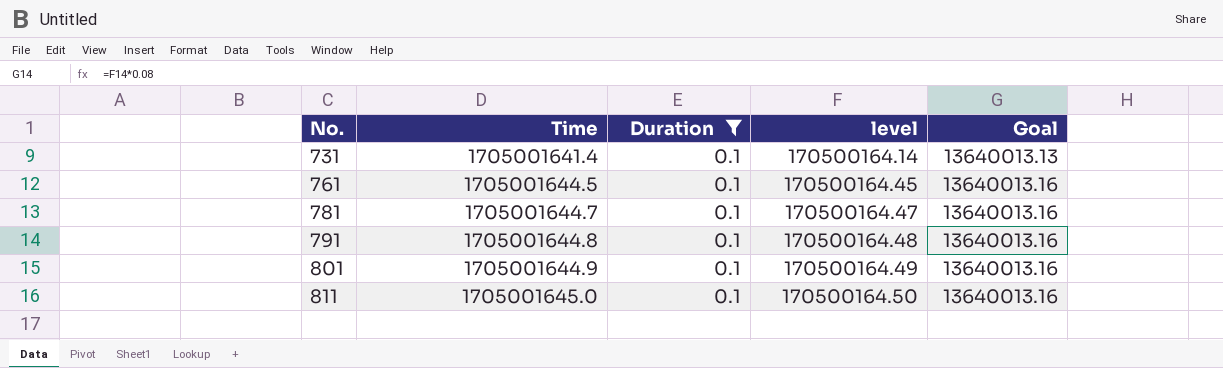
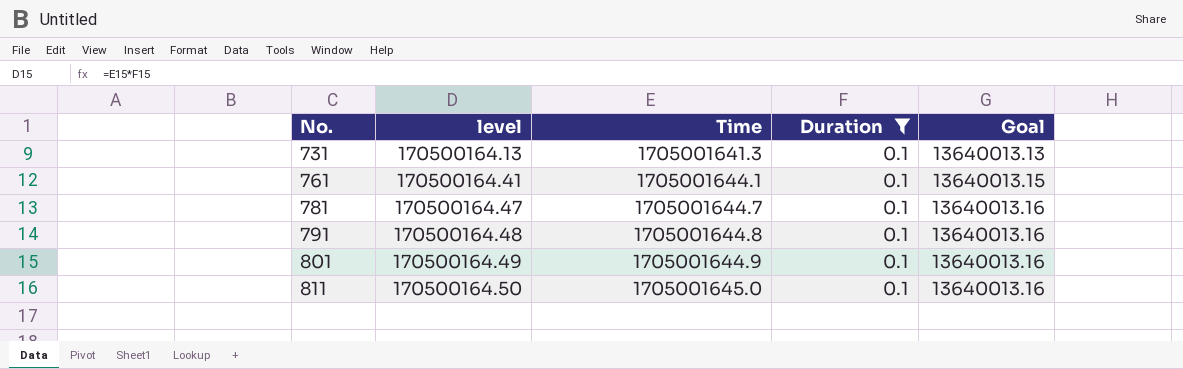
column level | position: 4 -> 2
731 | level: 170500164.14 -> 170500164.13
731 | Time: 1705001641.4 -> 1705001641.3
761 | level: 170500164.45 -> 170500164.41
761 | Time: 1705001644.5 -> 1705001644.1
761 | Goal: 13640013.16 -> 13640013.15

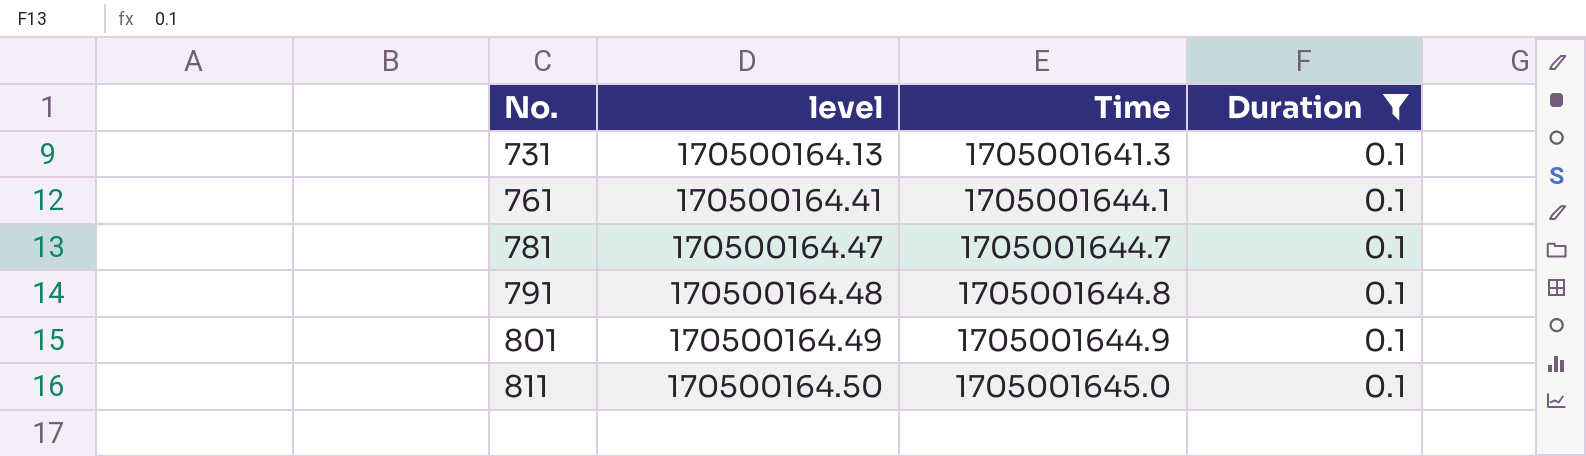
column Goal | formula: [level] * 0.08 -> none

